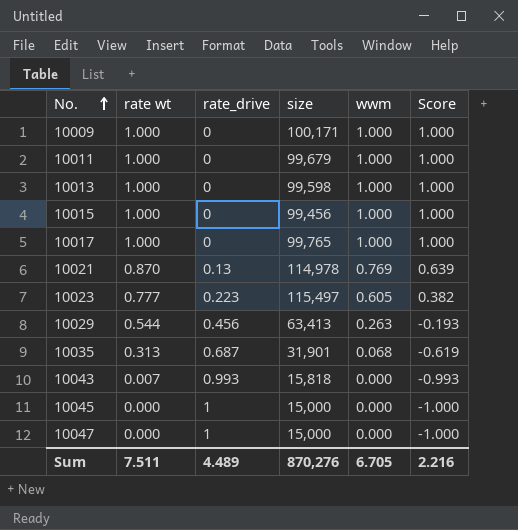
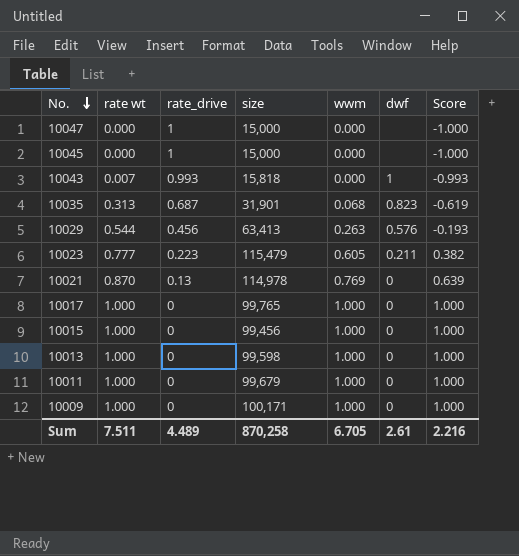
row order: No. ascending -> No. descending
column dwf | position: none -> 6
10023 | size: 115,497 -> 115,479
Sum | size: 870,276 -> 870,258

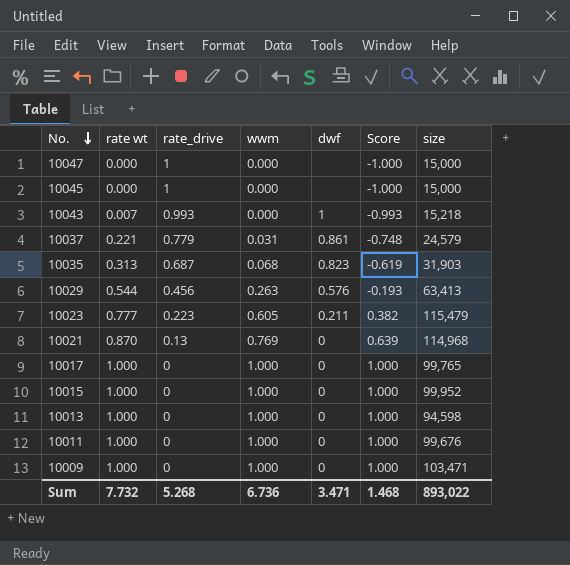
column size | position: 4 -> 7
10043 | size: 15,818 -> 15,218
row 10037: none -> 0.221 | 0.779 | 0.031 | 0.861 | -0.748 | 24,579
10035 | size: 31,901 -> 31,903
10021 | size: 114,978 -> 114,968
10015 | size: 99,456 -> 99,952
10013 | size: 99,598 -> 94,598
10011 | size: 99,679 -> 99,676
10009 | size: 100,171 -> 103,471
Sum | rate wt: 7.511 -> 7.732
Sum | rate_drive: 4.489 -> 5.268
Sum | wwm: 6.705 -> 6.736
Sum | dwf: 2.61 -> 3.471
Sum | Score: 2.216 -> 1.468
Sum | size: 870,258 -> 893,022

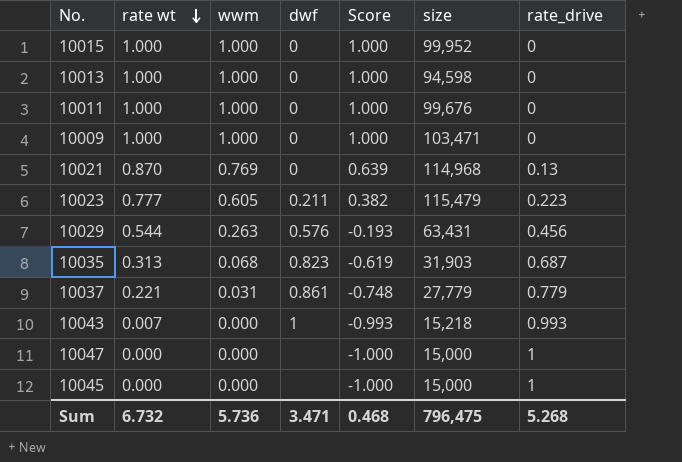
row order: No. descending -> rate wt descending
column rate_drive | position: 3 -> 7
row 10017: 1.000 | 0 | 1.000 | 0 | 1.000 | 99,765 -> none
10029 | size: 63,413 -> 63,431
10037 | size: 24,579 -> 27,779
Sum | rate wt: 7.732 -> 6.732
Sum | wwm: 6.736 -> 5.736
Sum | Score: 1.468 -> 0.468
Sum | size: 893,022 -> 796,475

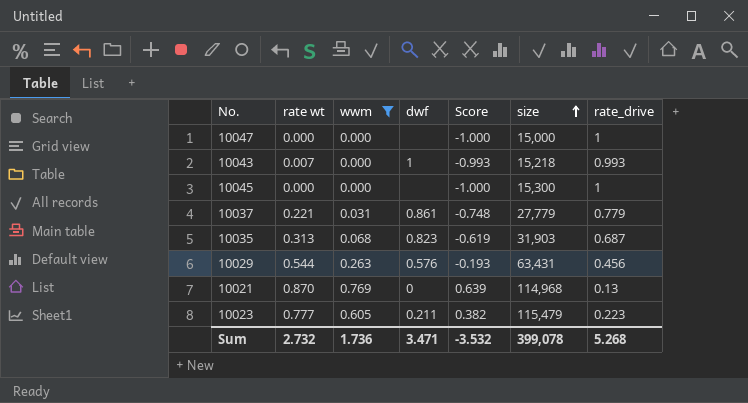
filter: none -> wwm != 1.000
row order: rate wt descending -> size ascending
10045 | size: 15,000 -> 15,300
Sum | rate wt: 6.732 -> 2.732
Sum | wwm: 5.736 -> 1.736
Sum | Score: 0.468 -> -3.532
Sum | size: 796,475 -> 399,078

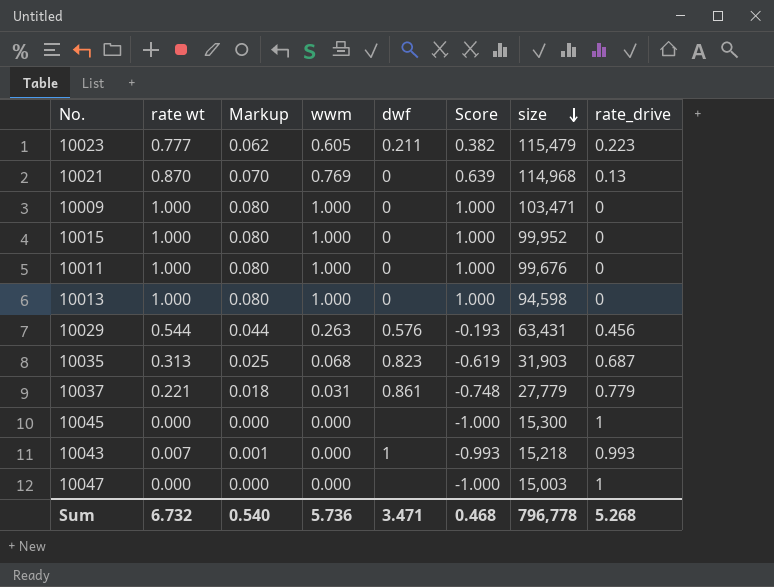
filter: wwm != 1.000 -> none
row order: size ascending -> size descending
column Markup | formula: none -> [rate wt] * 0.08
10047 | size: 15,000 -> 15,003
Sum | rate wt: 2.732 -> 6.732
Sum | wwm: 1.736 -> 5.736
Sum | Score: -3.532 -> 0.468
Sum | size: 399,078 -> 796,778

